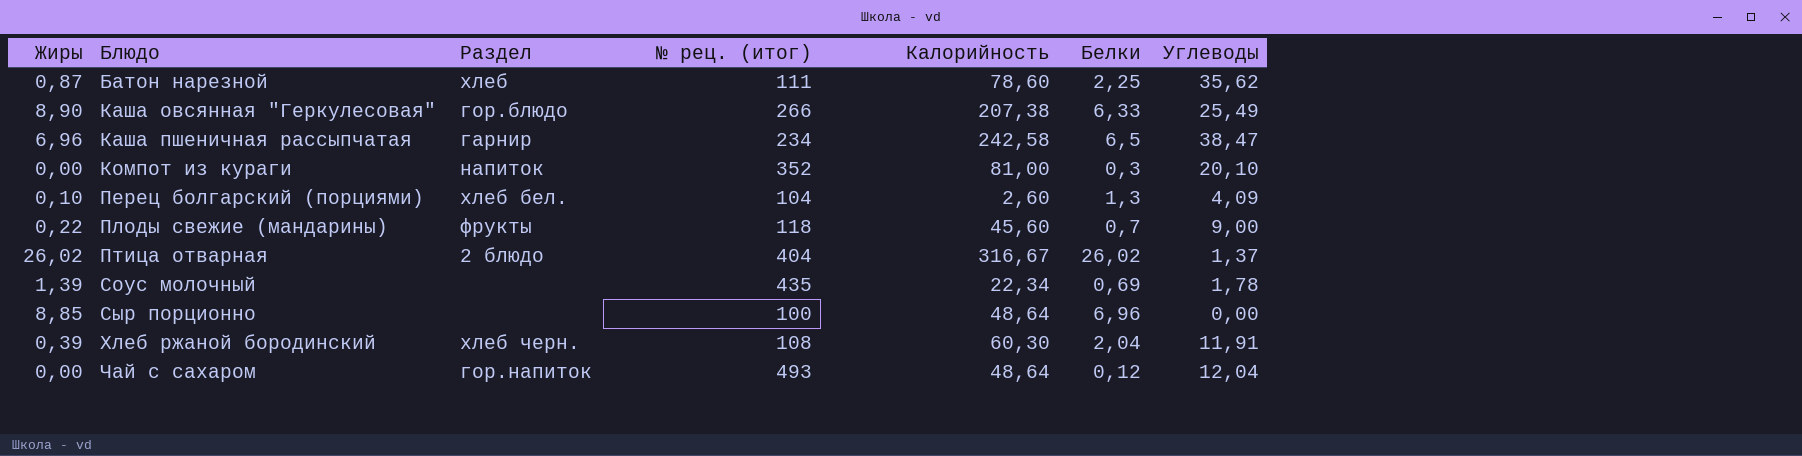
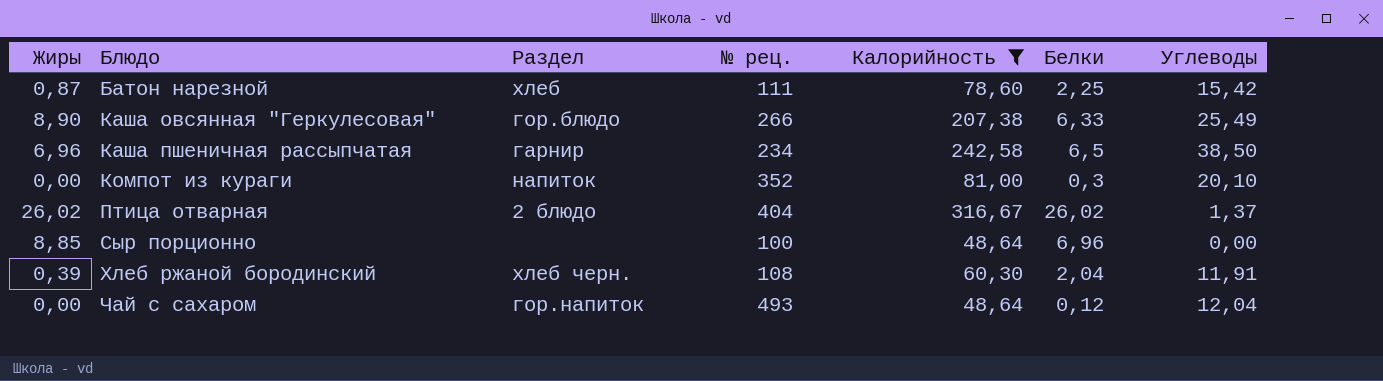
filter: none -> Калорийность >= 48,64
column name: № рец. (итог) -> № рец.
Батон нарезной | Углеводы: 35,62 -> 15,42
Каша пшеничная рассыпчатая | Углеводы: 38,47 -> 38,50

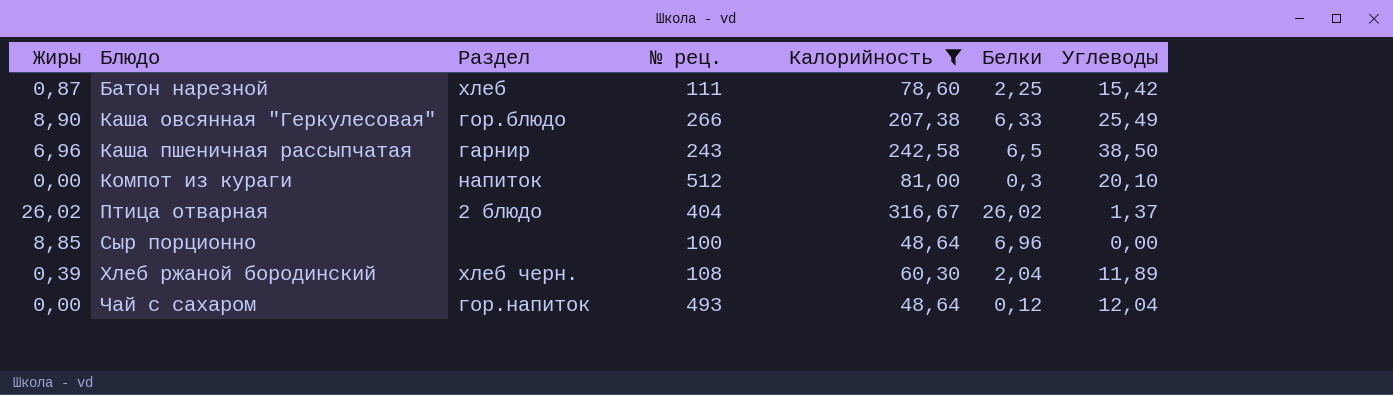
Каша пшеничная рассыпчатая | № рец.: 234 -> 243
Компот из кураги | № рец.: 352 -> 512
Хлеб ржаной бородинский | Углеводы: 11,91 -> 11,89

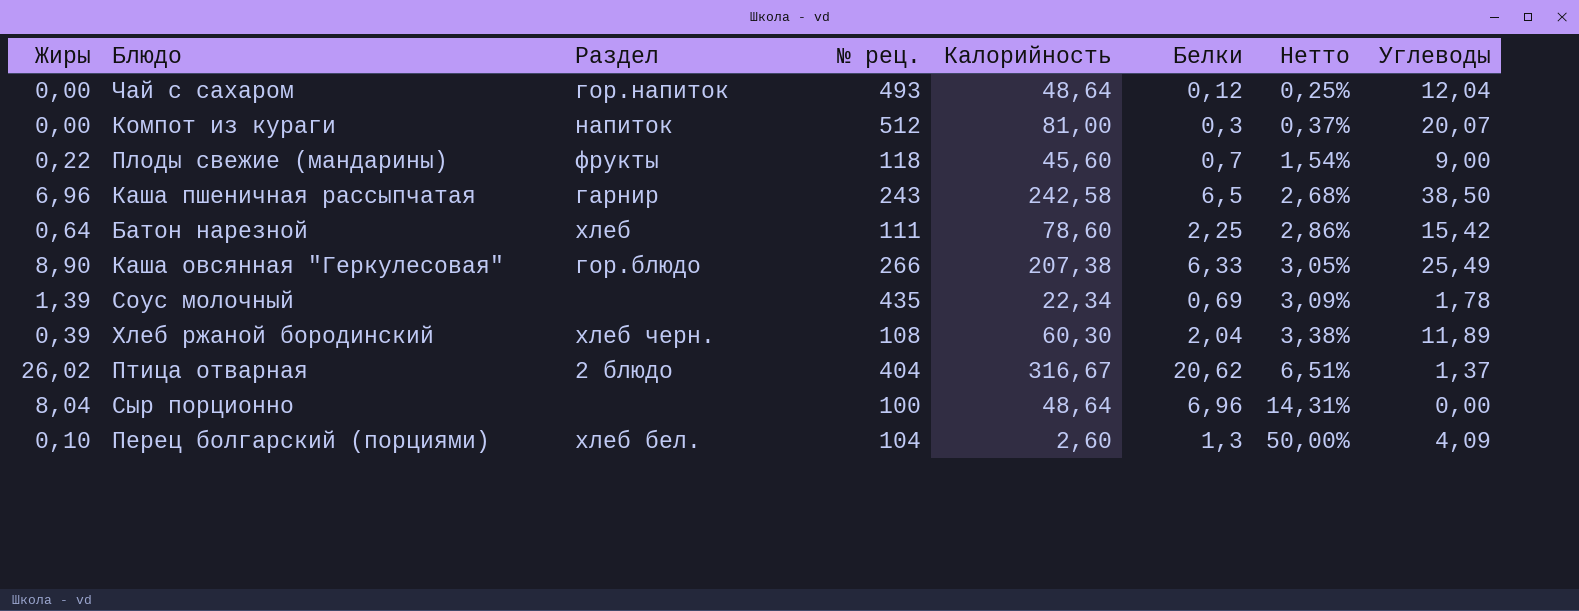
filter: Калорийность >= 48,64 -> none
row order: Блюдо ascending -> Нетто ascending
column Нетто | formula: none -> [Белки] / [Калорийность]
Компот из кураги | Углеводы: 20,10 -> 20,07
Батон нарезной | Жиры: 0,87 -> 0,64
Птица отварная | Белки: 26,02 -> 20,62
Сыр порционно | Жиры: 8,85 -> 8,04

